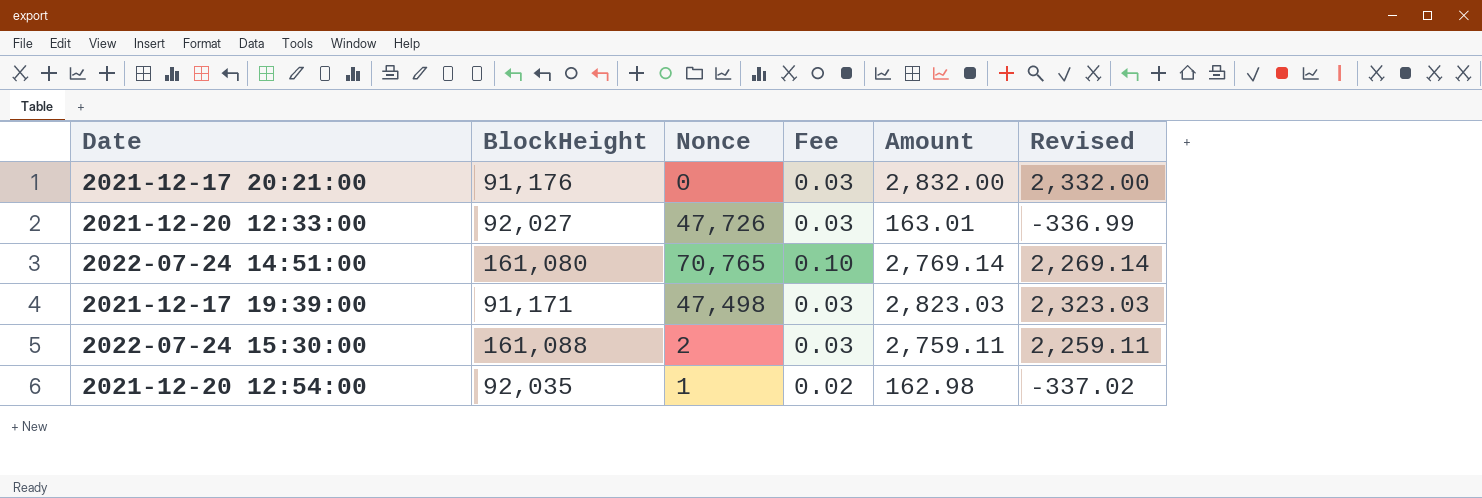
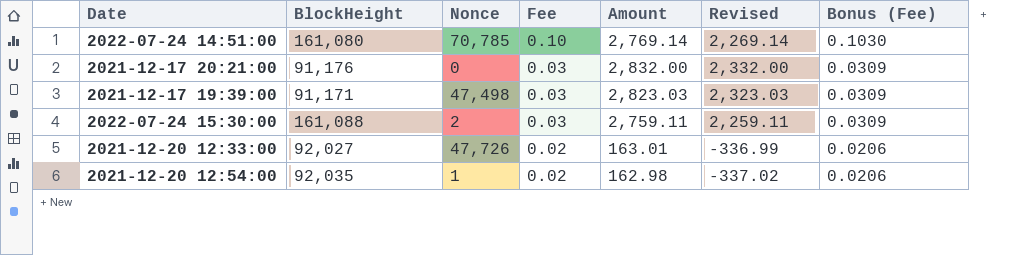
row order: none -> Fee descending
column Bonus (Fee) | formula: none -> [Fee] * 1.03
2022-07-24 14:51:00 | Nonce: 70,765 -> 70,785
2021-12-20 12:33:00 | Fee: 0.03 -> 0.02

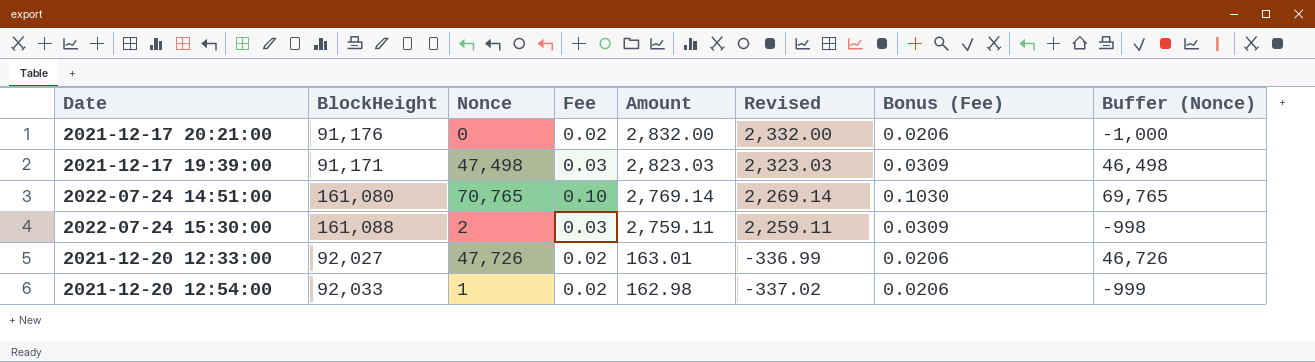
row order: Fee descending -> Amount descending
column Buffer (Nonce) | formula: none -> [Nonce] - 1000
2021-12-17 20:21:00 | Fee: 0.03 -> 0.02
2021-12-17 20:21:00 | Bonus (Fee): 0.0309 -> 0.0206
2022-07-24 14:51:00 | Nonce: 70,785 -> 70,765
2021-12-20 12:54:00 | BlockHeight: 92,035 -> 92,033

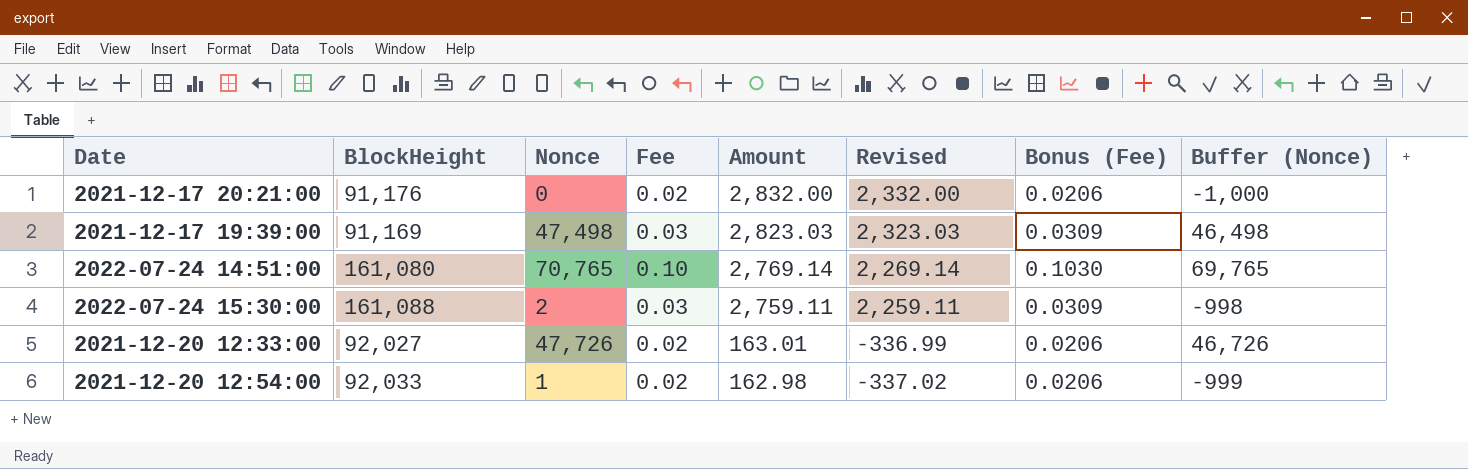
2021-12-17 19:39:00 | BlockHeight: 91,171 -> 91,169

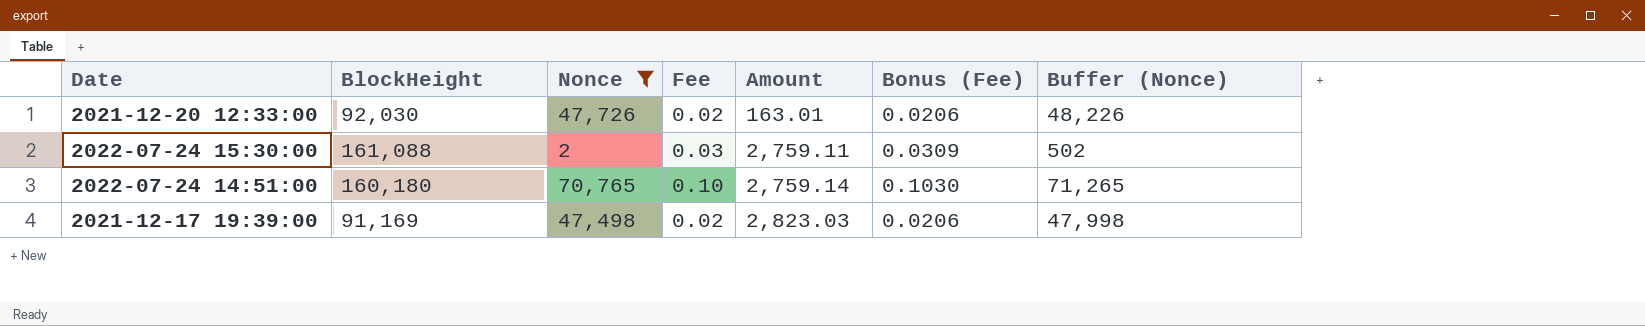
filter: none -> Nonce >= 2
row order: Amount descending -> Amount ascending
column Revised | formula: [Amount] - 500 -> none
column Buffer (Nonce) | formula: [Nonce] - 1000 -> [Nonce] + 500
2021-12-20 12:33:00 | BlockHeight: 92,027 -> 92,030
2022-07-24 14:51:00 | BlockHeight: 161,080 -> 160,180
2022-07-24 14:51:00 | Amount: 2,769.14 -> 2,759.14
2021-12-17 19:39:00 | Fee: 0.03 -> 0.02
2021-12-17 19:39:00 | Bonus (Fee): 0.0309 -> 0.0206

